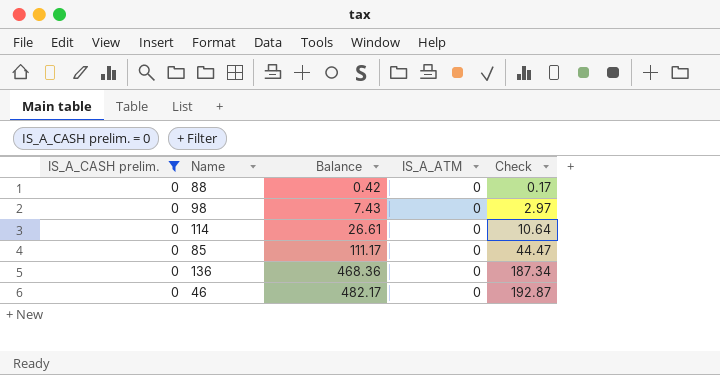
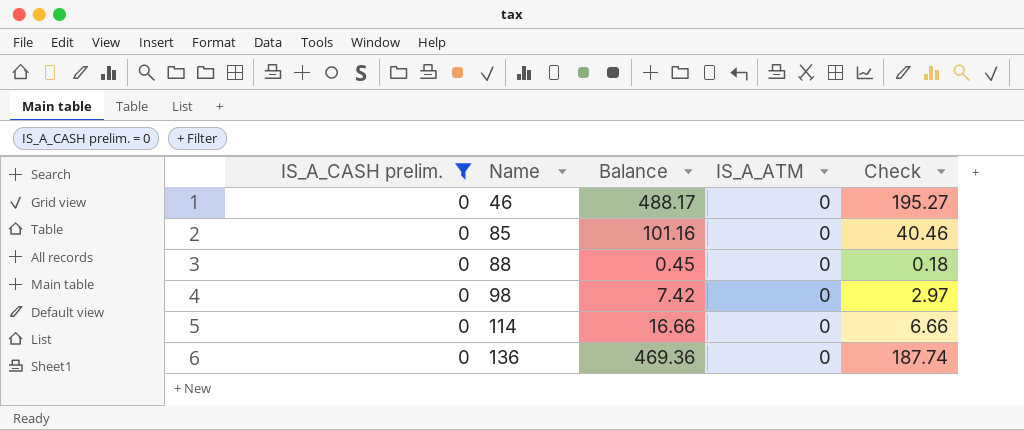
row order: Balance ascending -> Name ascending
46 | Balance: 482.17 -> 488.17
46 | Check: 192.87 -> 195.27
85 | Balance: 111.17 -> 101.16
85 | Check: 44.47 -> 40.46
88 | Balance: 0.42 -> 0.45
88 | Check: 0.17 -> 0.18
98 | Balance: 7.43 -> 7.42
114 | Balance: 26.61 -> 16.66
114 | Check: 10.64 -> 6.66
136 | Balance: 468.36 -> 469.36
136 | Check: 187.34 -> 187.74

